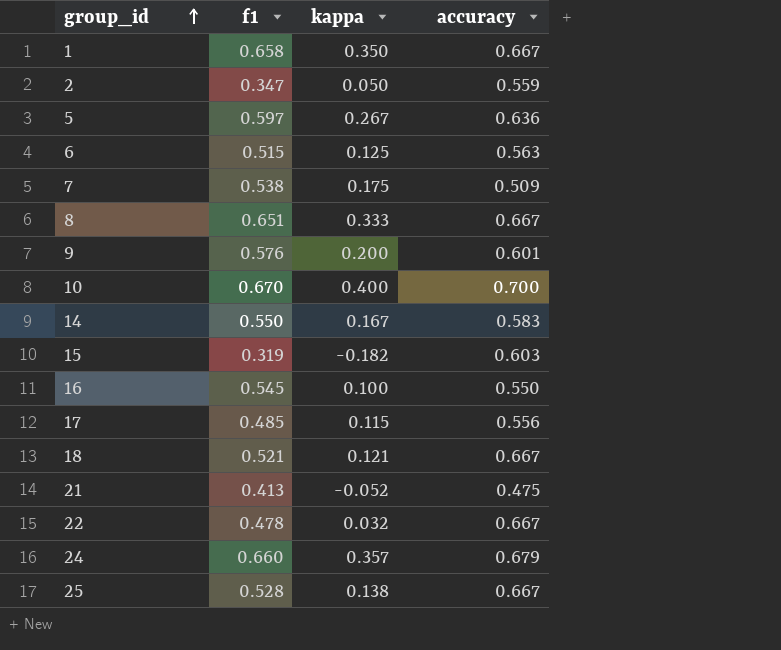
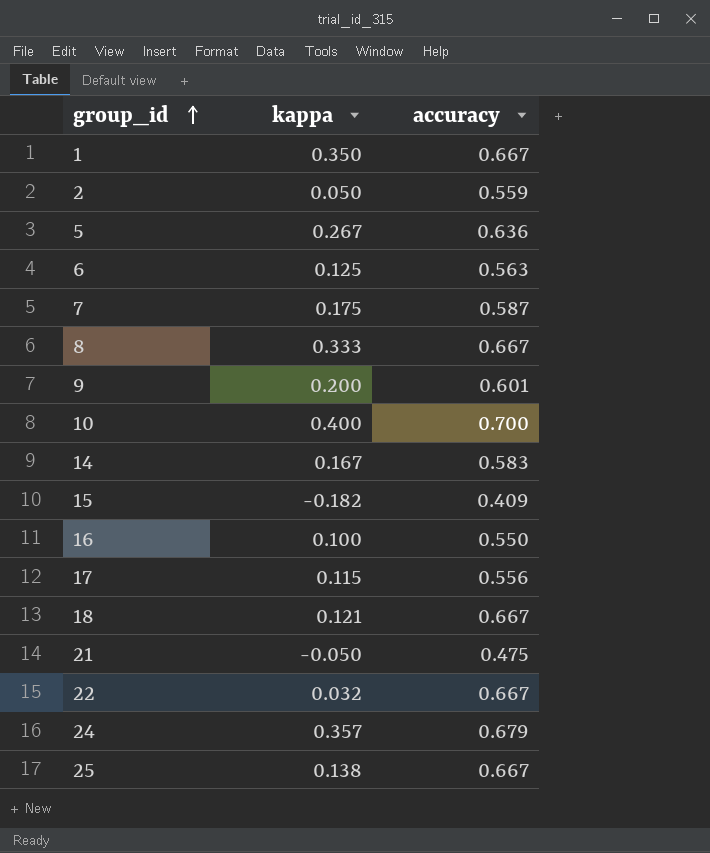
column f1 | position: 2 -> none
7 | accuracy: 0.509 -> 0.587
15 | accuracy: 0.603 -> 0.409
21 | kappa: -0.052 -> -0.050

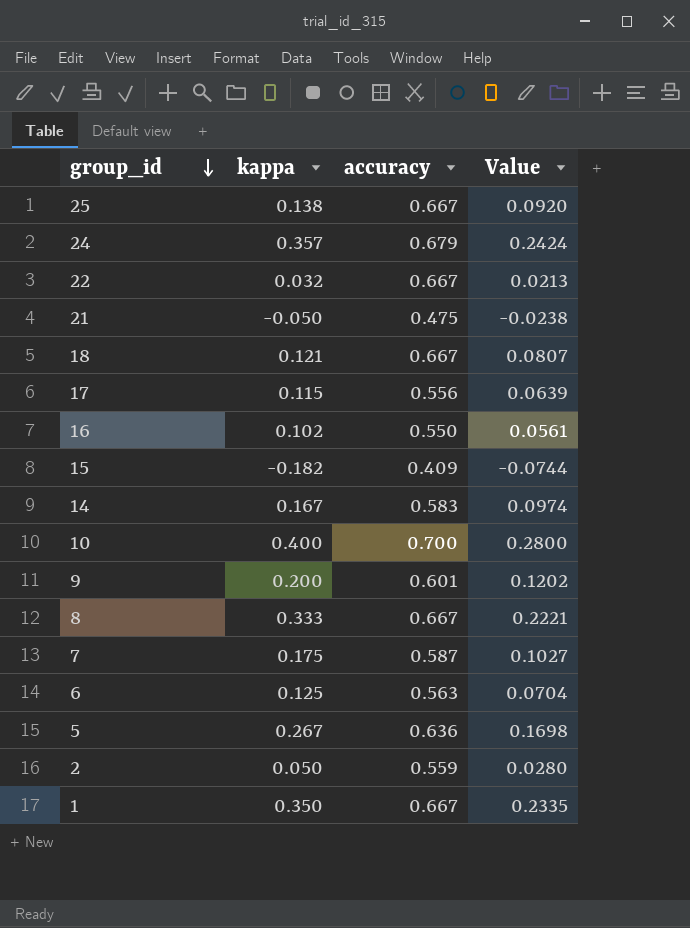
row order: group_id ascending -> group_id descending
column Value | formula: none -> [kappa] * [accuracy]
16 | kappa: 0.100 -> 0.102

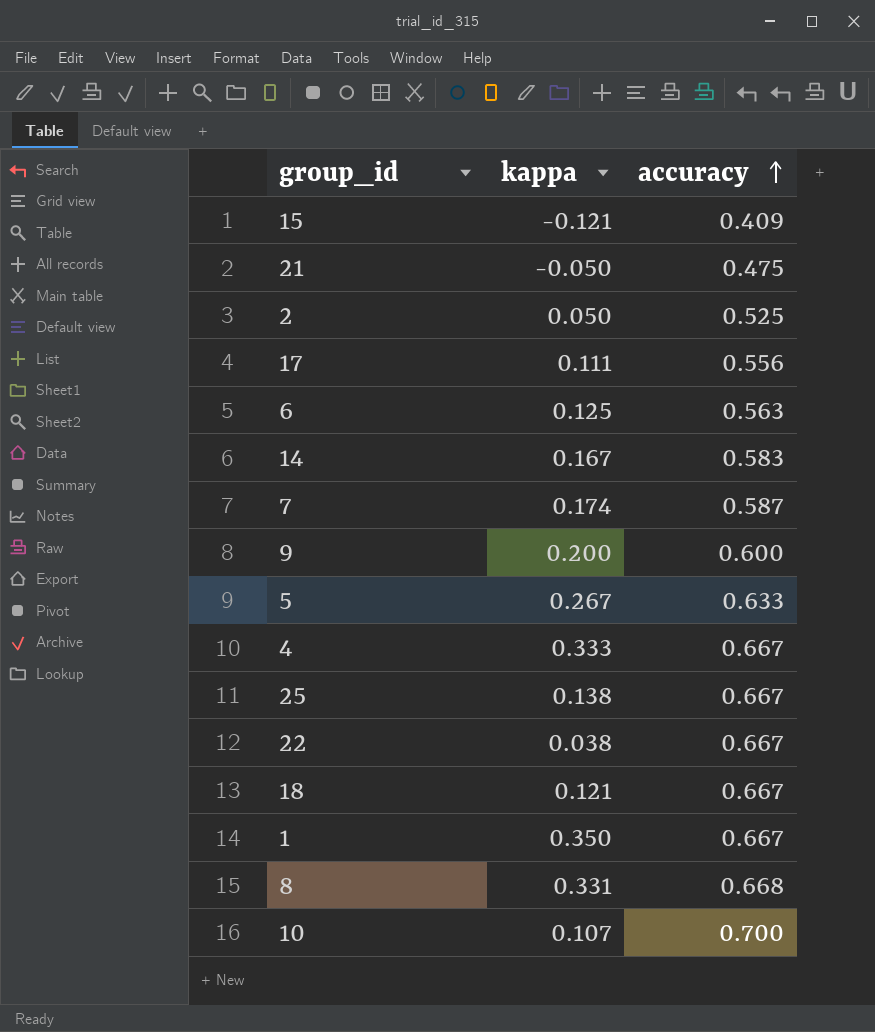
row order: group_id descending -> accuracy ascending
column Value | formula: [kappa] * [accuracy] -> none
row 24: 0.357 | 0.679 | 0.2424 -> none
row 16: 0.102 | 0.550 | 0.0561 -> none
15 | kappa: -0.182 -> -0.121
2 | accuracy: 0.559 -> 0.525
17 | kappa: 0.115 -> 0.111
7 | kappa: 0.175 -> 0.174
9 | accuracy: 0.601 -> 0.600
5 | accuracy: 0.636 -> 0.633
row 4: none -> 0.333 | 0.667
22 | kappa: 0.032 -> 0.038
8 | kappa: 0.333 -> 0.331
8 | accuracy: 0.667 -> 0.668
10 | kappa: 0.400 -> 0.107

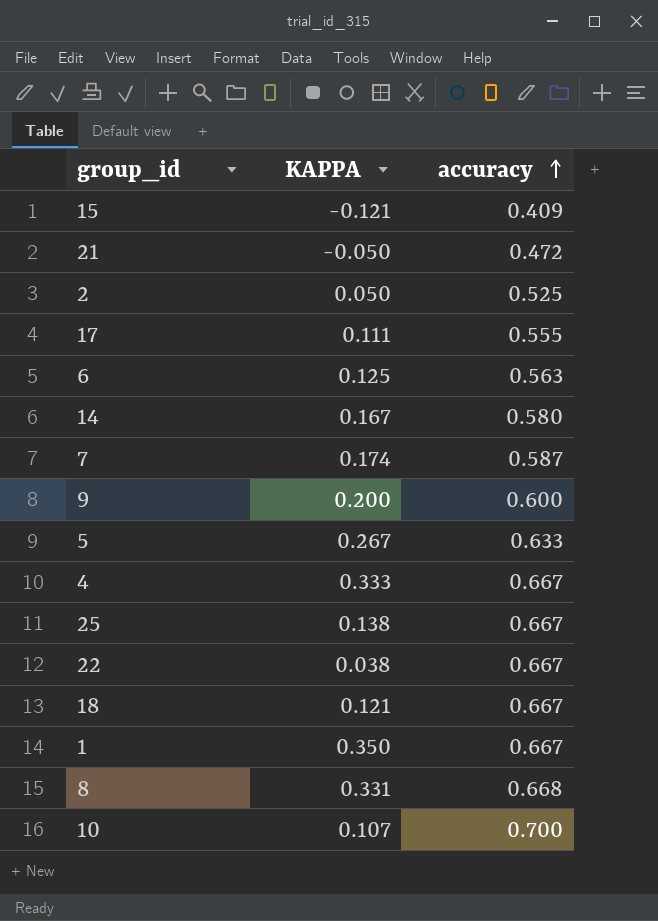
column name: kappa -> KAPPA
21 | accuracy: 0.475 -> 0.472
17 | accuracy: 0.556 -> 0.555
14 | accuracy: 0.583 -> 0.580

